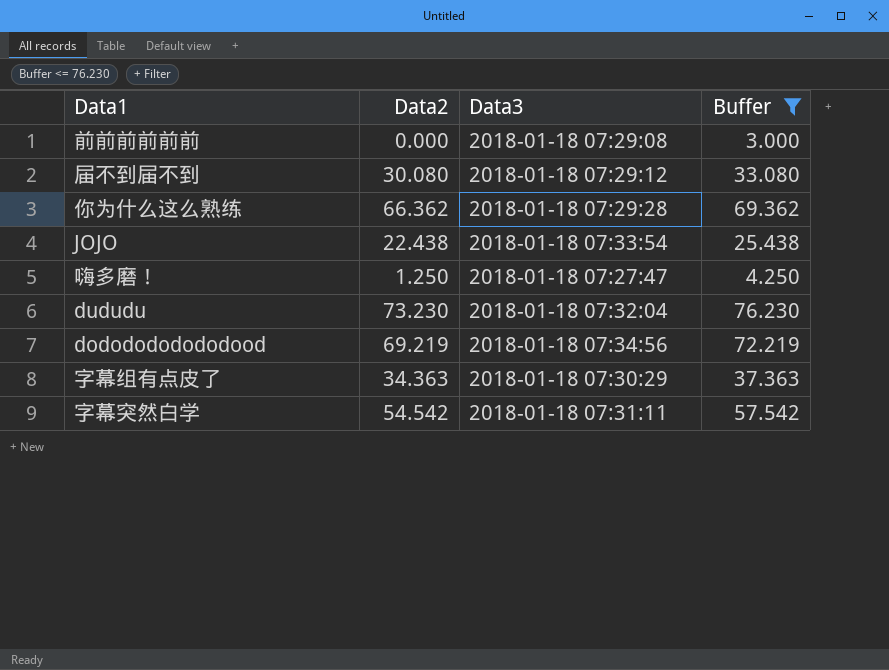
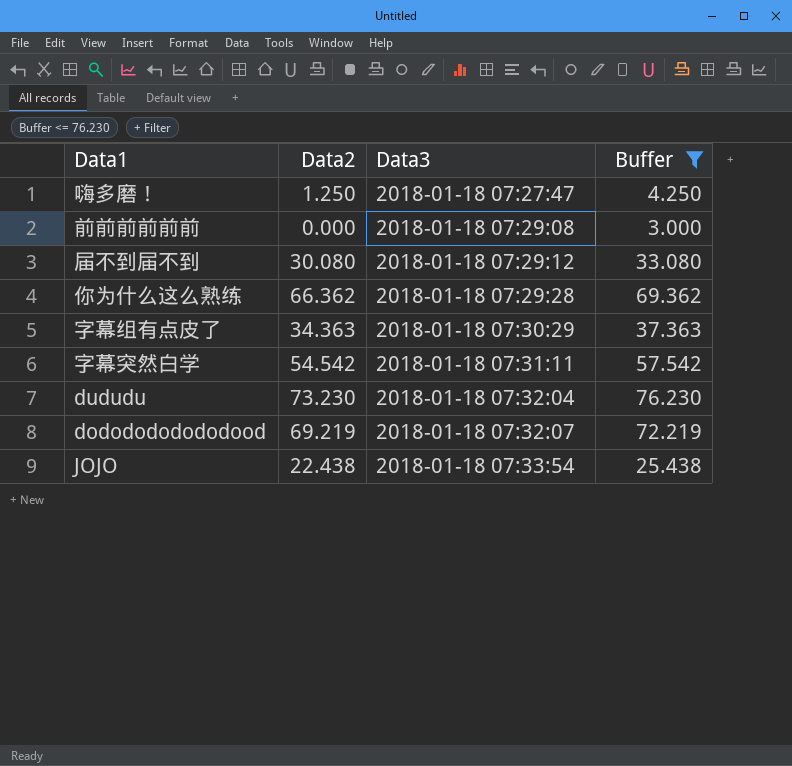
row order: none -> Data3 ascending
dododododododood | Data3: 2018-01-18 07:34:56 -> 2018-01-18 07:32:07

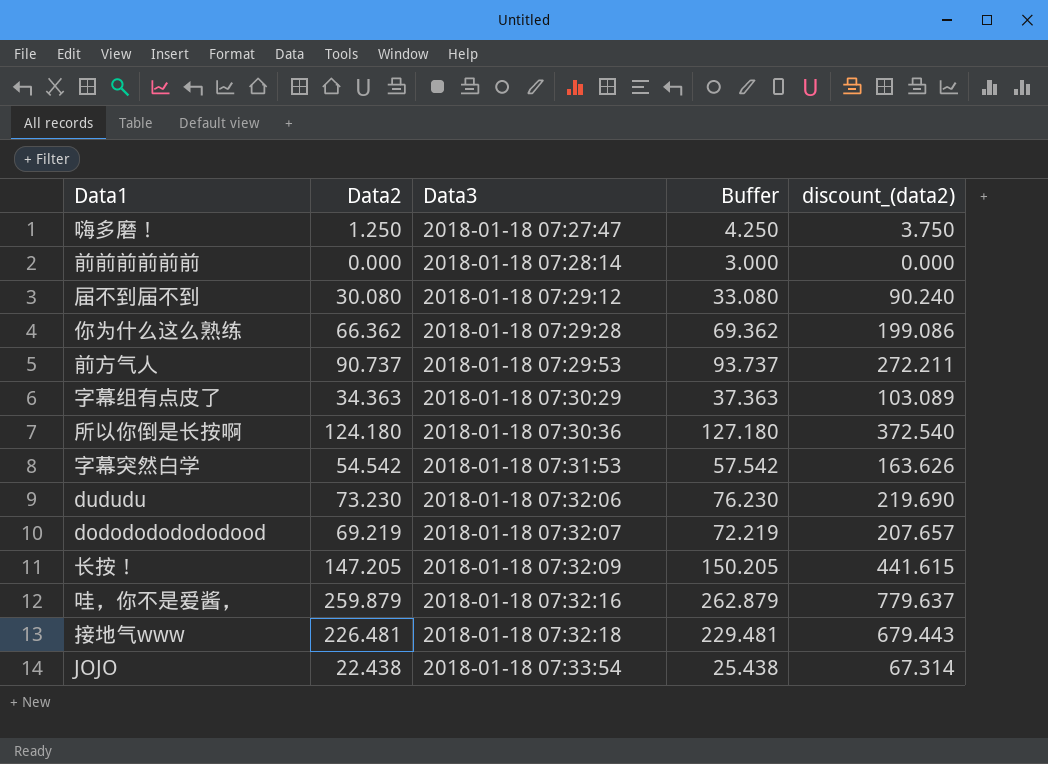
filter: Buffer <= 76.230 -> none
column discount_(data2) | formula: none -> [Data2] * 3
前前前前前前 | Data3: 2018-01-18 07:29:08 -> 2018-01-18 07:28:14
字幕突然白学 | Data3: 2018-01-18 07:31:11 -> 2018-01-18 07:31:53
dududu | Data3: 2018-01-18 07:32:04 -> 2018-01-18 07:32:06

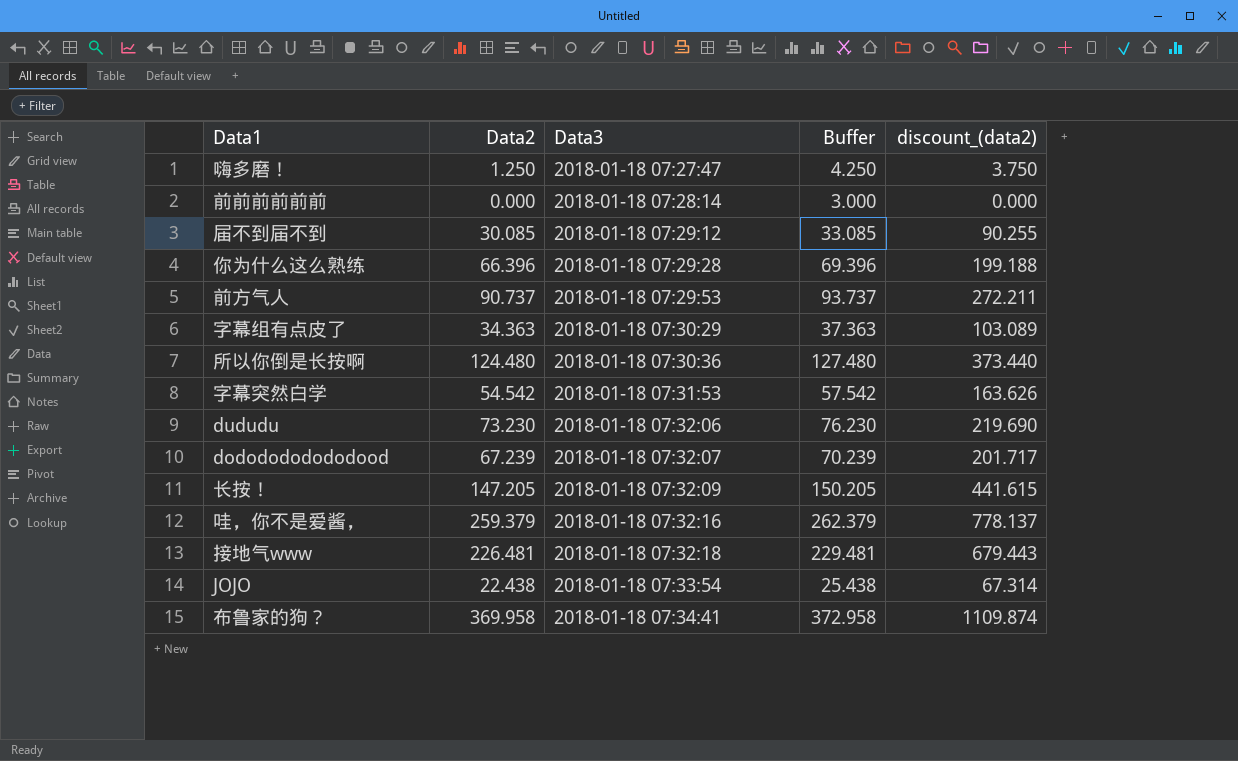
届不到届不到 | Data2: 30.080 -> 30.085
届不到届不到 | Buffer: 33.080 -> 33.085
届不到届不到 | discount_(data2): 90.240 -> 90.255
你为什么这么熟练 | Data2: 66.362 -> 66.396
你为什么这么熟练 | Buffer: 69.362 -> 69.396
你为什么这么熟练 | discount_(data2): 199.086 -> 199.188
所以你倒是长按啊 | Data2: 124.180 -> 124.480
所以你倒是长按啊 | Buffer: 127.180 -> 127.480
所以你倒是长按啊 | discount_(data2): 372.540 -> 373.440
dododododododood | Data2: 69.219 -> 67.239
dododododododood | Buffer: 72.219 -> 70.239
dododododododood | discount_(data2): 207.657 -> 201.717
哇，你不是爱酱， | Data2: 259.879 -> 259.379
哇，你不是爱酱， | Buffer: 262.879 -> 262.379
哇，你不是爱酱， | discount_(data2): 779.637 -> 778.137
row 布鲁家的狗？: none -> 369.958 | 2018-01-18 07:34:41 | 372.958 | 1109.874

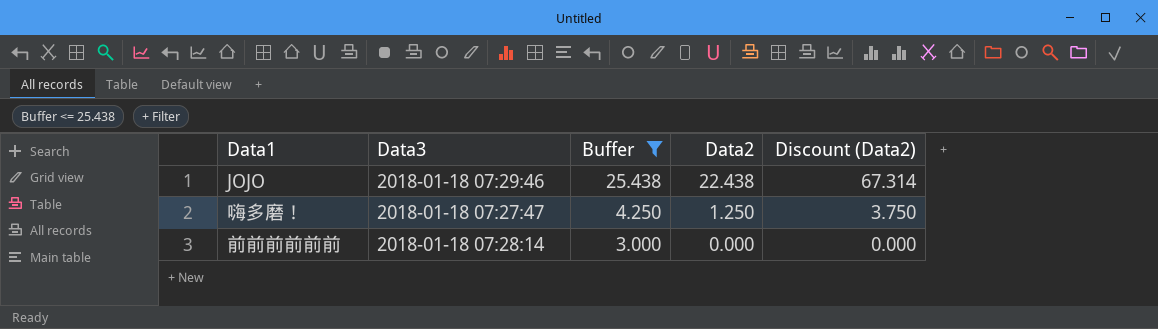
filter: none -> Buffer <= 25.438
row order: Data3 ascending -> Buffer descending
column Data2 | position: 2 -> 4
column name: discount_(data2) -> Discount (Data2)
JOJO | Data3: 2018-01-18 07:33:54 -> 2018-01-18 07:29:46

